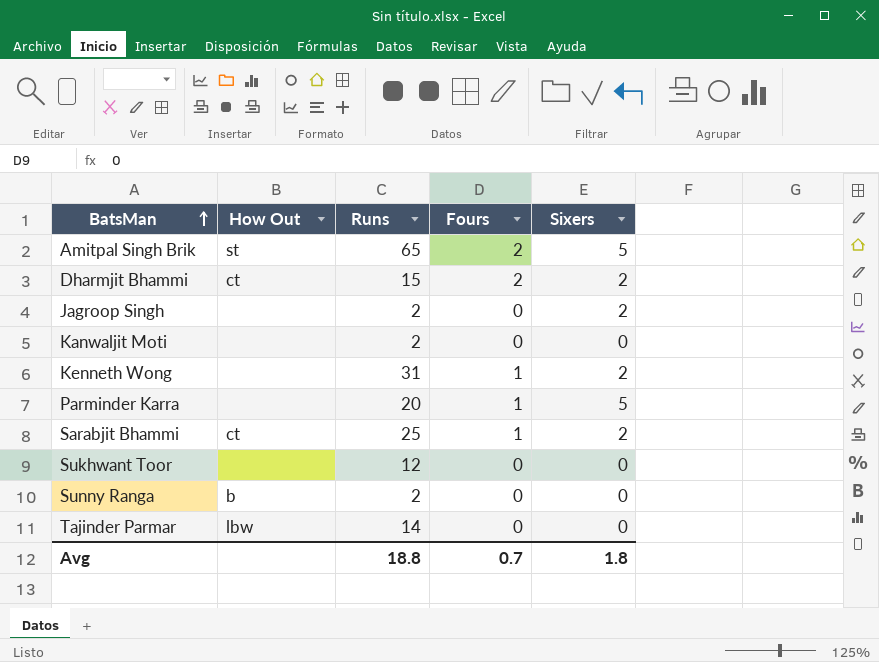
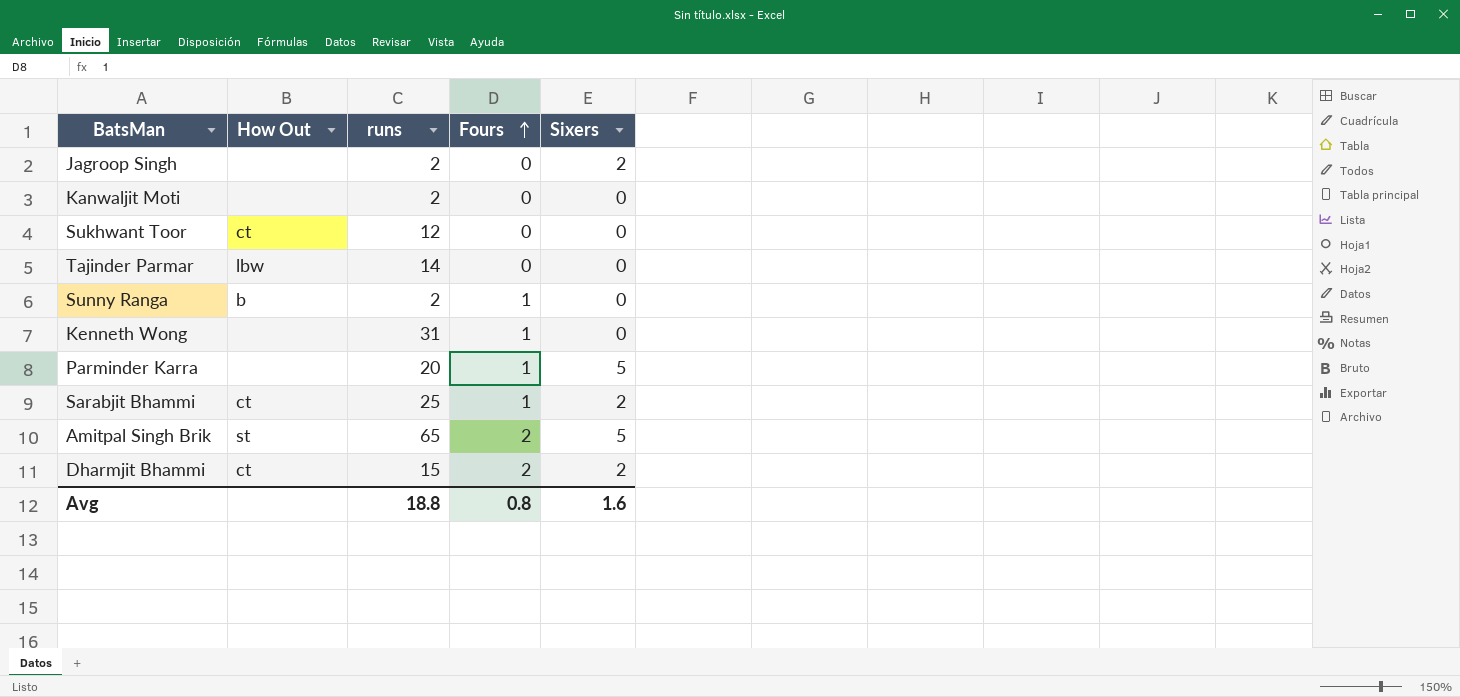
row order: BatsMan ascending -> Fours ascending
column name: Runs -> runs
Sukhwant Toor | How Out: none -> ct
Sunny Ranga | Fours: 0 -> 1
Kenneth Wong | Sixers: 2 -> 0
Avg | Fours: 0.7 -> 0.8
Avg | Sixers: 1.8 -> 1.6

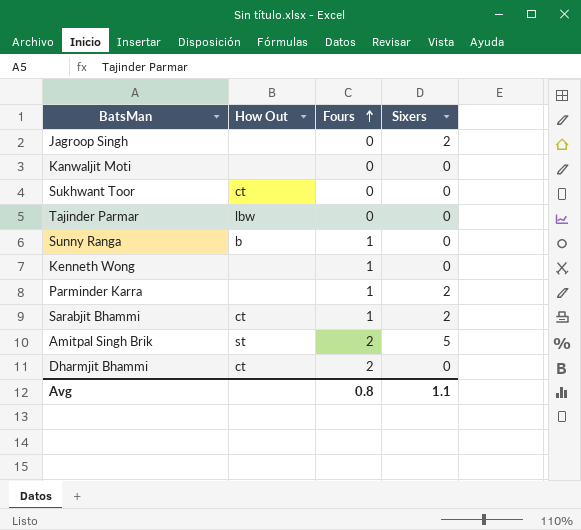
column runs | position: 3 -> none
Parminder Karra | Sixers: 5 -> 2
Dharmjit Bhammi | Sixers: 2 -> 0
Avg | Sixers: 1.6 -> 1.1

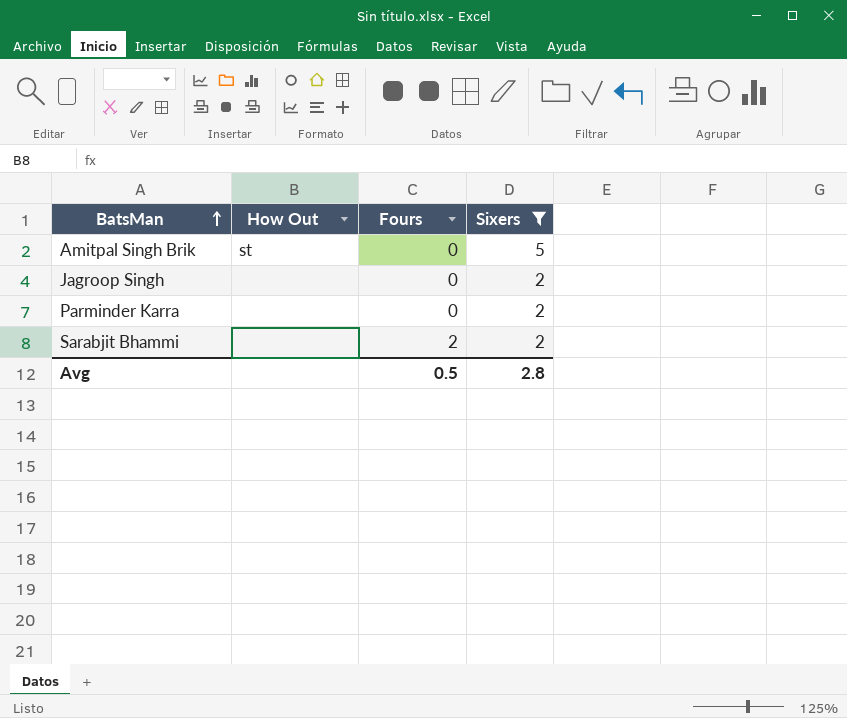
filter: none -> Sixers != 0
row order: Fours ascending -> BatsMan ascending
Amitpal Singh Brik | Fours: 2 -> 0
Parminder Karra | Fours: 1 -> 0
Sarabjit Bhammi | How Out: ct -> none
Sarabjit Bhammi | Fours: 1 -> 2
Avg | Fours: 0.8 -> 0.5
Avg | Sixers: 1.1 -> 2.8

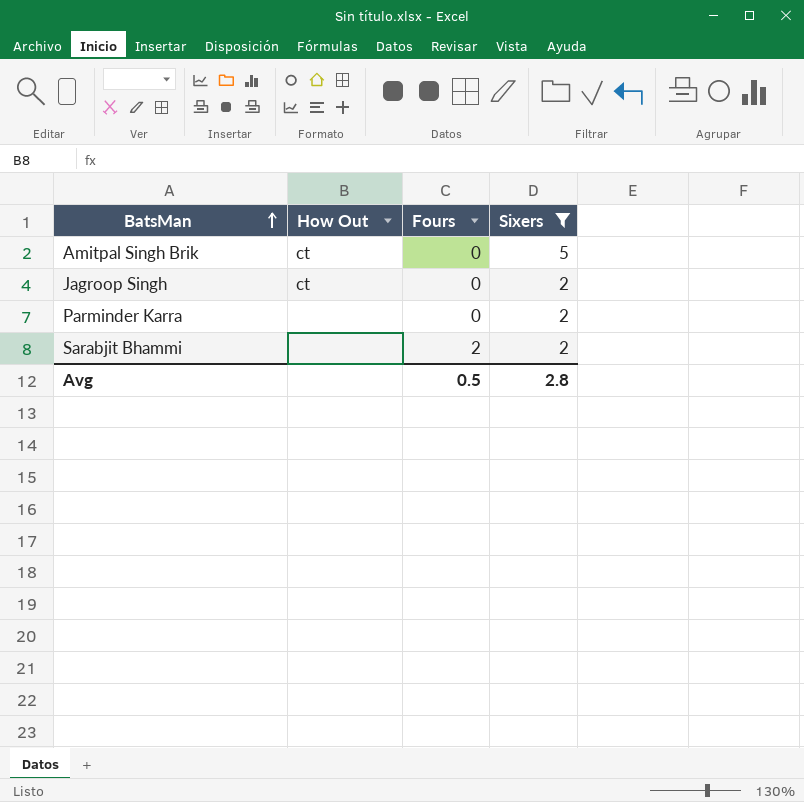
Amitpal Singh Brik | How Out: st -> ct
Jagroop Singh | How Out: none -> ct

